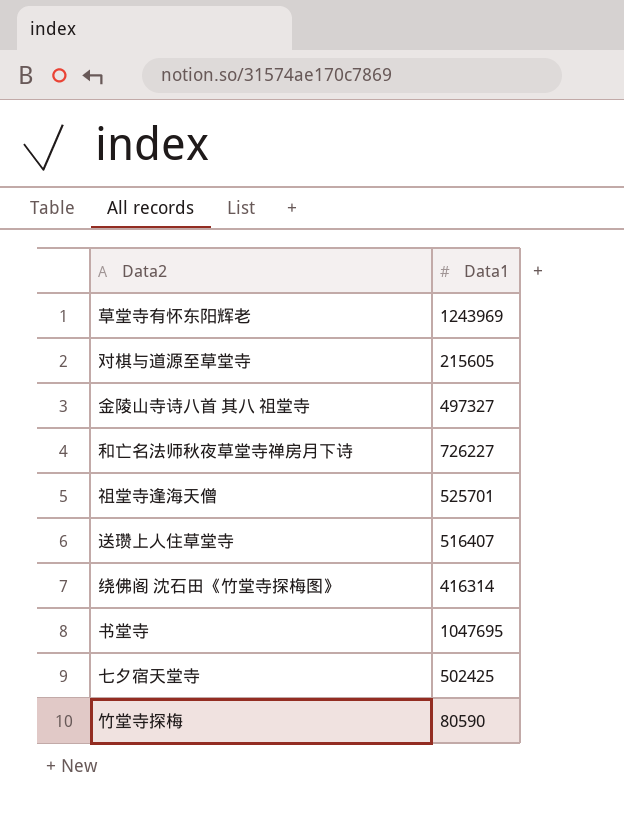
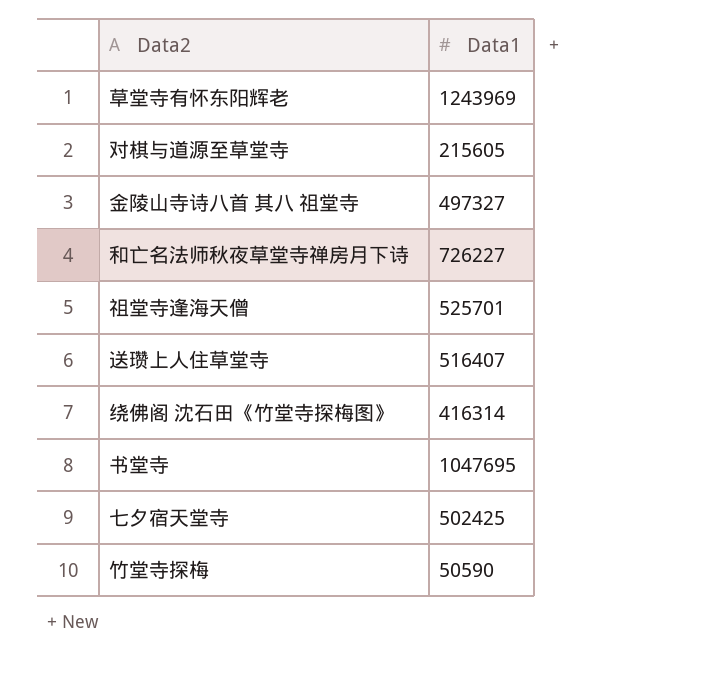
竹堂寺探梅 | Data1: 80590 -> 50590

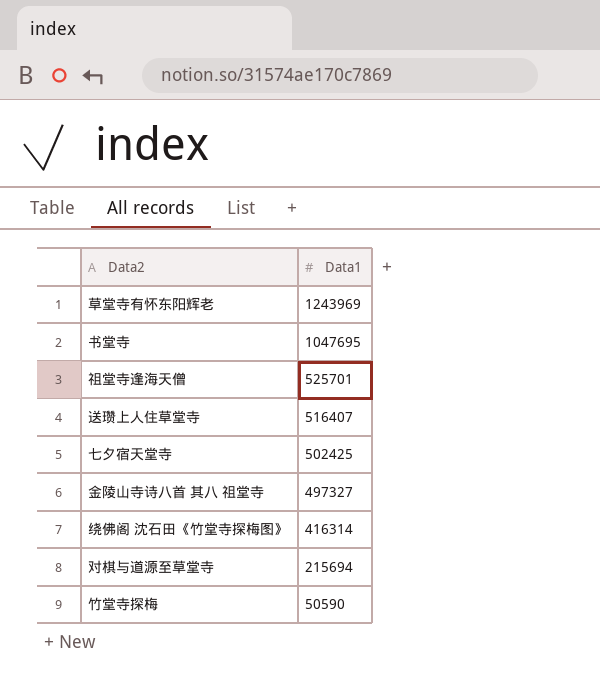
row order: none -> Data1 descending
row 和亡名法师秋夜草堂寺禅房月下诗: 726227 -> none
对棋与道源至草堂寺 | Data1: 215605 -> 215694

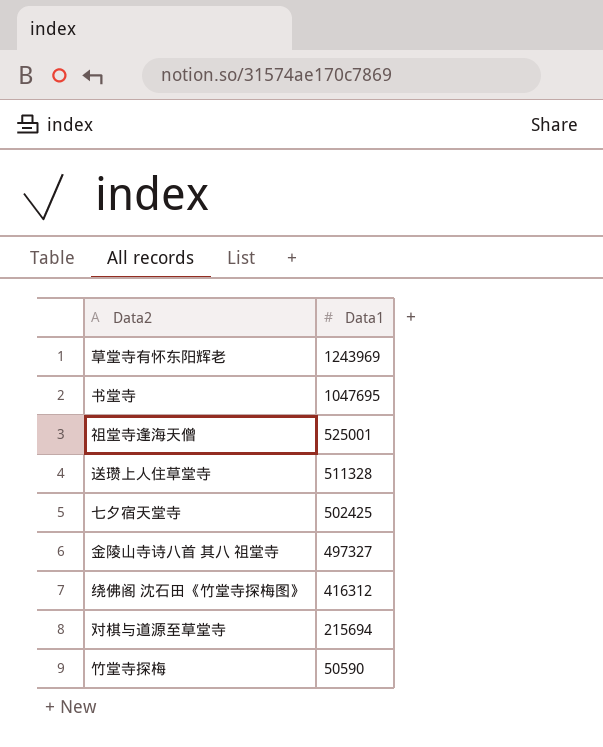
祖堂寺逢海天僧 | Data1: 525701 -> 525001
送瓒上人住草堂寺 | Data1: 516407 -> 511328
绕佛阁 沈石田《竹堂寺探梅图》 | Data1: 416314 -> 416312

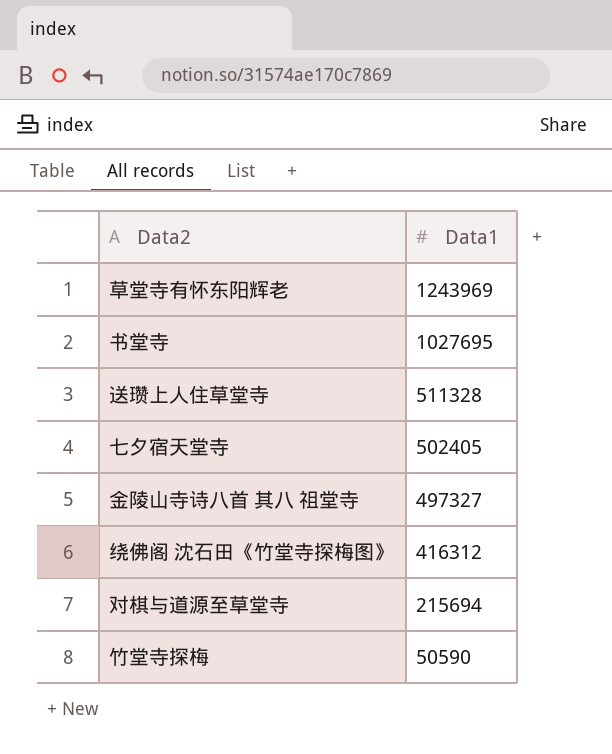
row 祖堂寺逢海天僧: 525001 -> none
书堂寺 | Data1: 1047695 -> 1027695
七夕宿天堂寺 | Data1: 502425 -> 502405

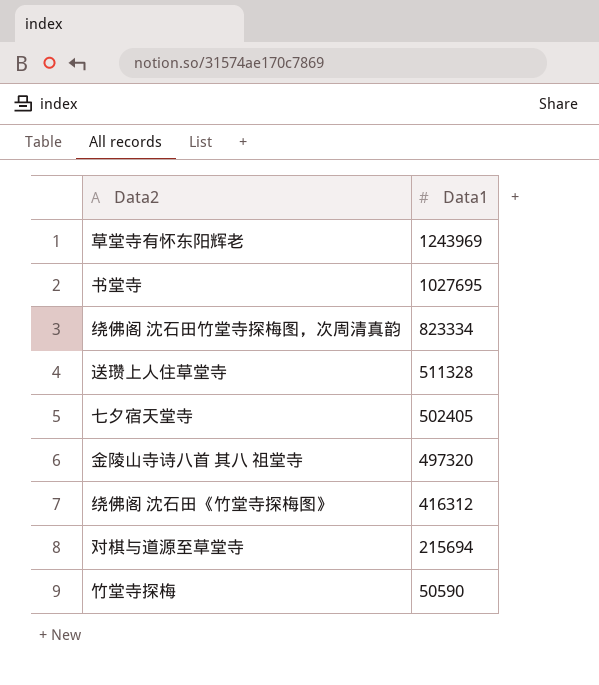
row 绕佛阁 沈石田竹堂寺探梅图，次周清真韵: none -> 823334
金陵山寺诗八首 其八 祖堂寺 | Data1: 497327 -> 497320

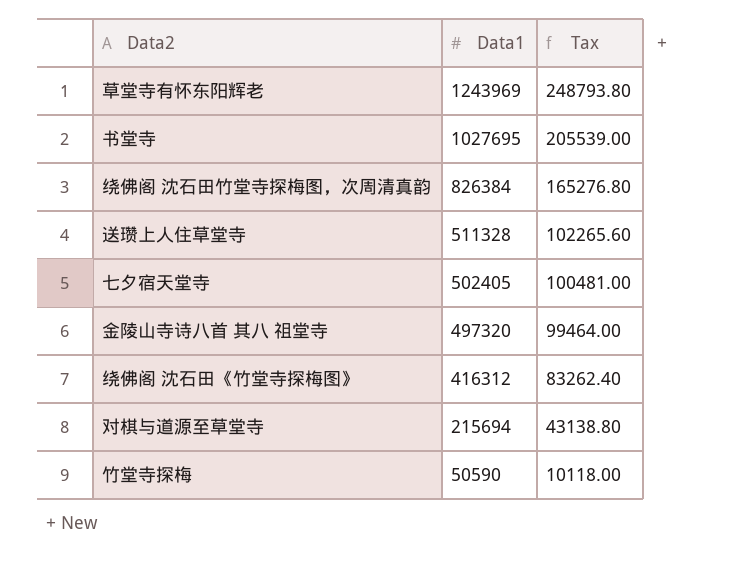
column Tax | formula: none -> [Data1] * 0.2
绕佛阁 沈石田竹堂寺探梅图，次周清真韵 | Data1: 823334 -> 826384

